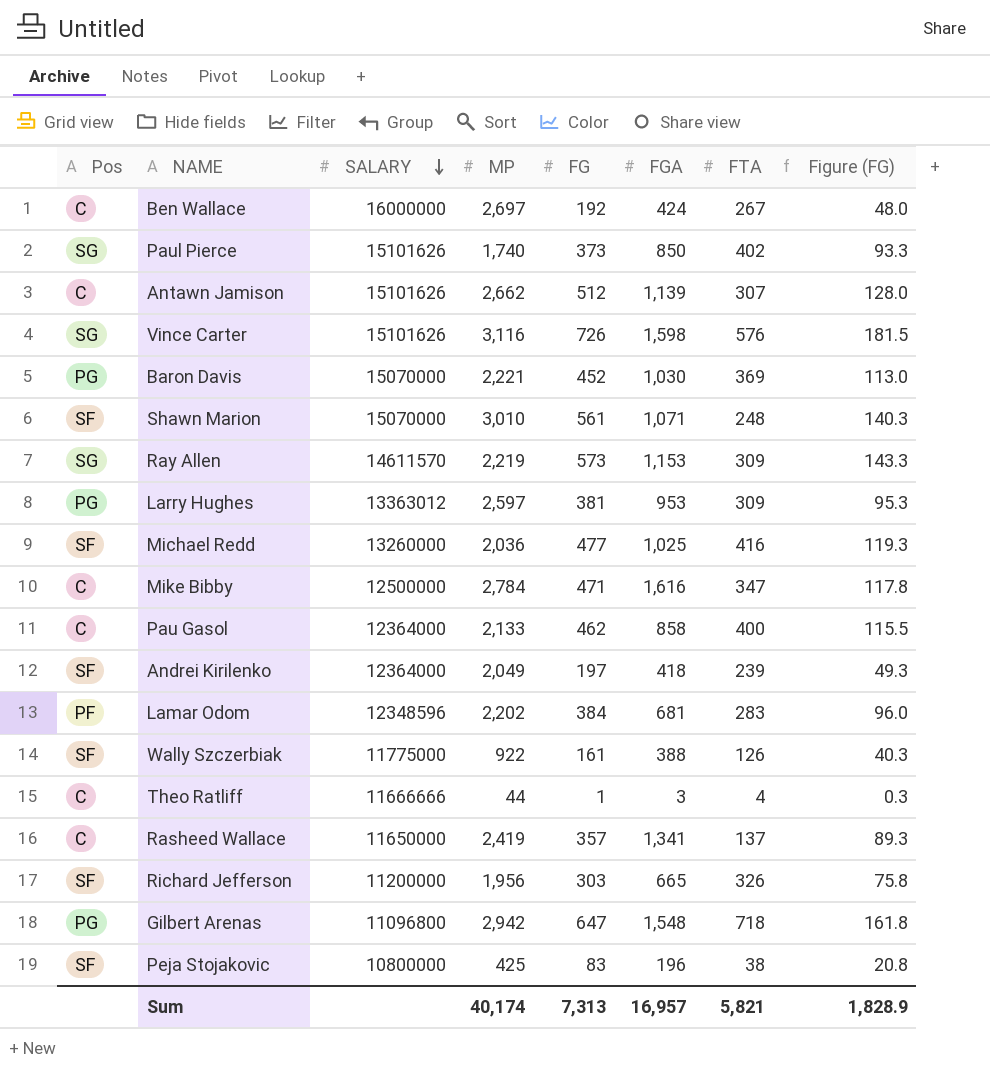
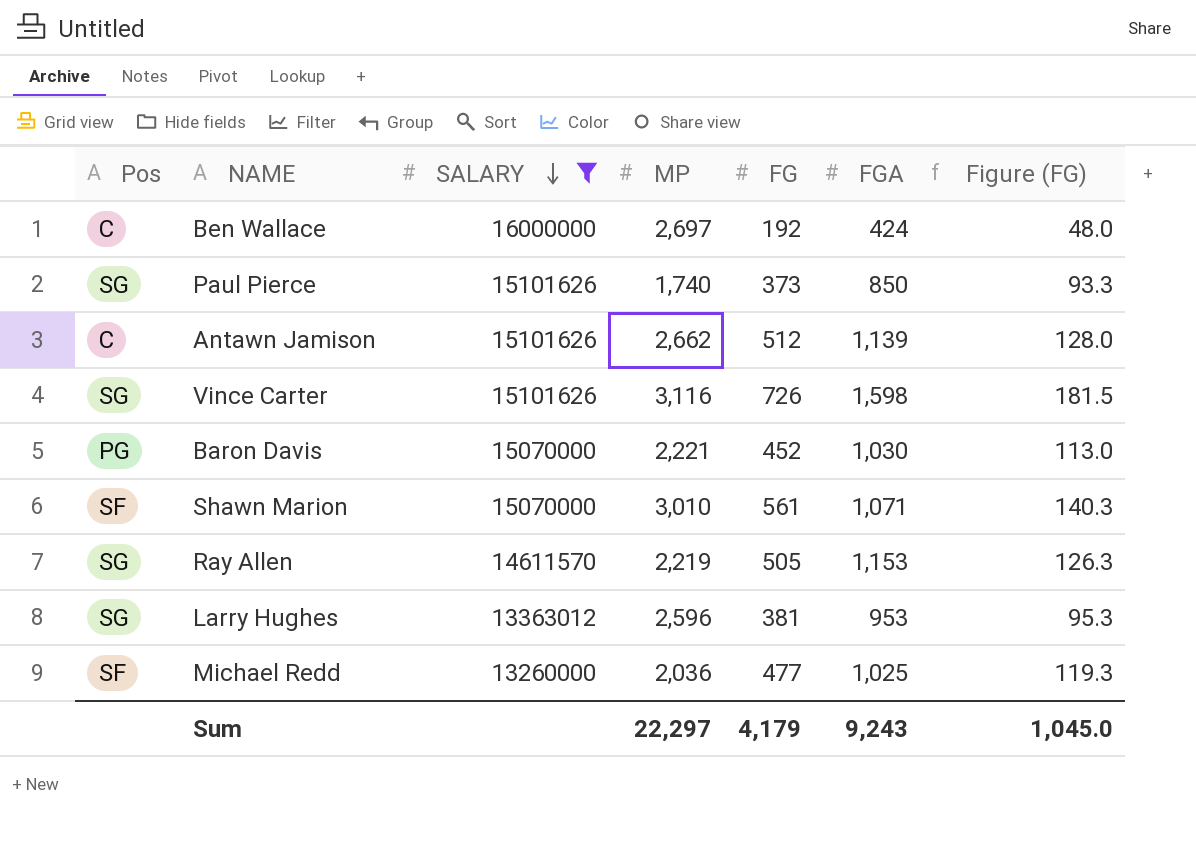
filter: none -> SALARY >= 13260000
column FTA | position: 7 -> none
Ray Allen | FG: 573 -> 505
Ray Allen | Figure (FG): 143.3 -> 126.3
Larry Hughes | Pos: PG -> SG
Larry Hughes | MP: 2,597 -> 2,596
Sum | MP: 40,174 -> 22,297
Sum | FG: 7,313 -> 4,179
Sum | FGA: 16,957 -> 9,243
Sum | Figure (FG): 1,828.9 -> 1,045.0

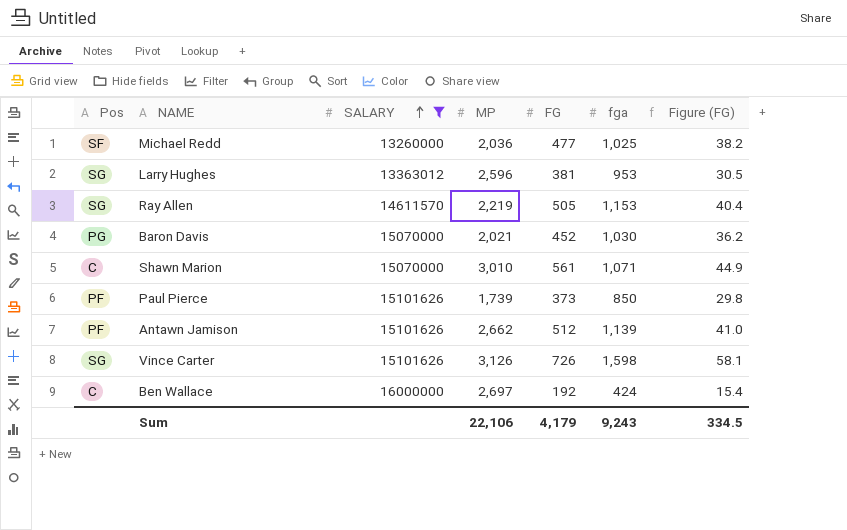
row order: SALARY descending -> SALARY ascending
column name: FGA -> fga
column Figure (FG) | formula: [FG] * 0.25 -> [FG] * 0.08
Baron Davis | MP: 2,221 -> 2,021
Shawn Marion | Pos: SF -> C
Paul Pierce | Pos: SG -> PF
Paul Pierce | MP: 1,740 -> 1,739
Antawn Jamison | Pos: C -> PF
Vince Carter | MP: 3,116 -> 3,126
Sum | MP: 22,297 -> 22,106
Sum | Figure (FG): 1,045.0 -> 334.5

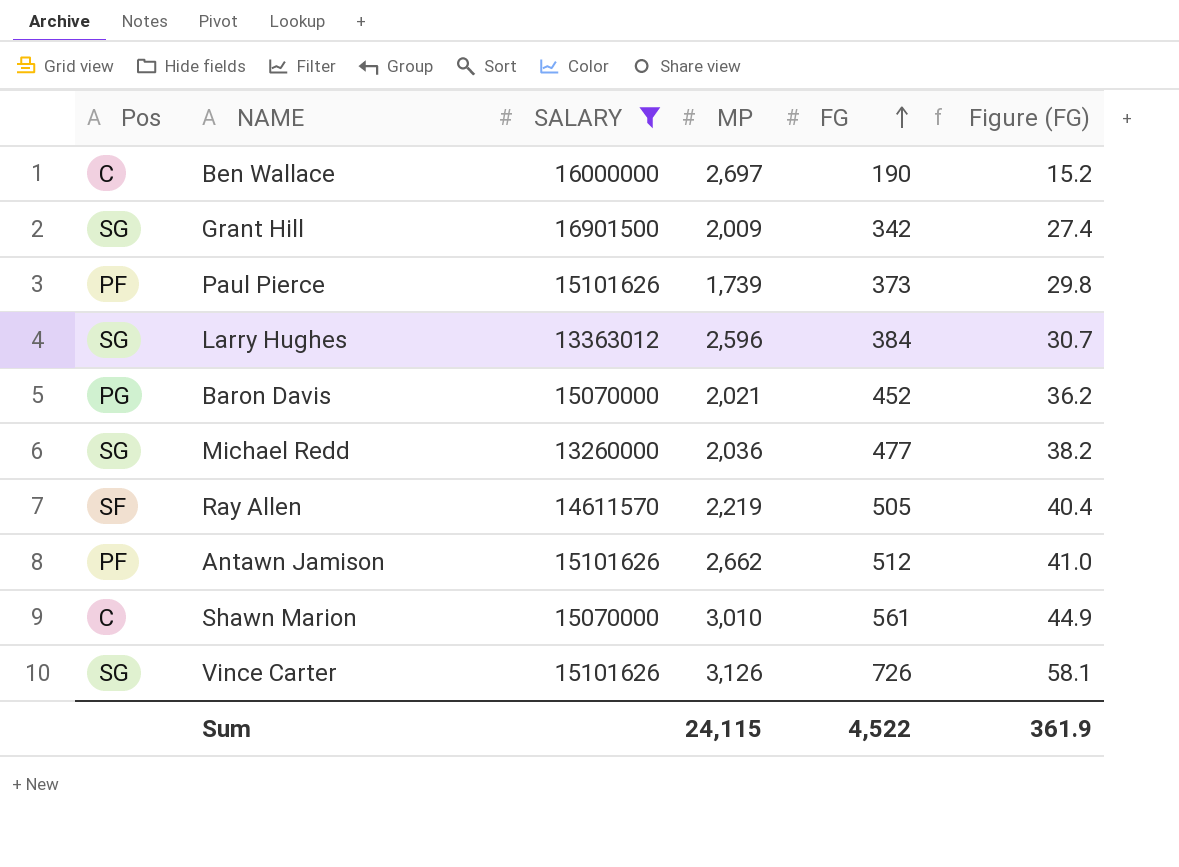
row order: SALARY ascending -> FG ascending
column fga | position: 6 -> none
Ben Wallace | FG: 192 -> 190
Ben Wallace | Figure (FG): 15.4 -> 15.2
row Grant Hill: none -> SG | 16901500 | 2,009 | 342 | 27.4
Larry Hughes | FG: 381 -> 384
Larry Hughes | Figure (FG): 30.5 -> 30.7
Michael Redd | Pos: SF -> SG
Ray Allen | Pos: SG -> SF
Sum | MP: 22,106 -> 24,115
Sum | FG: 4,179 -> 4,522
Sum | Figure (FG): 334.5 -> 361.9

